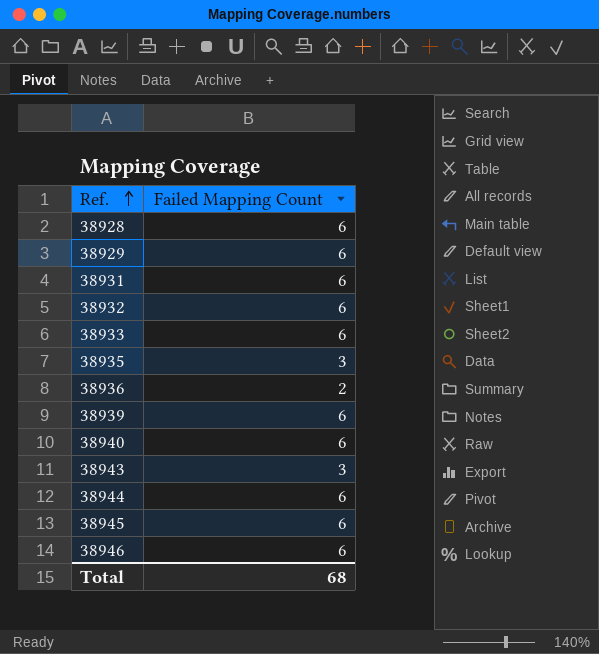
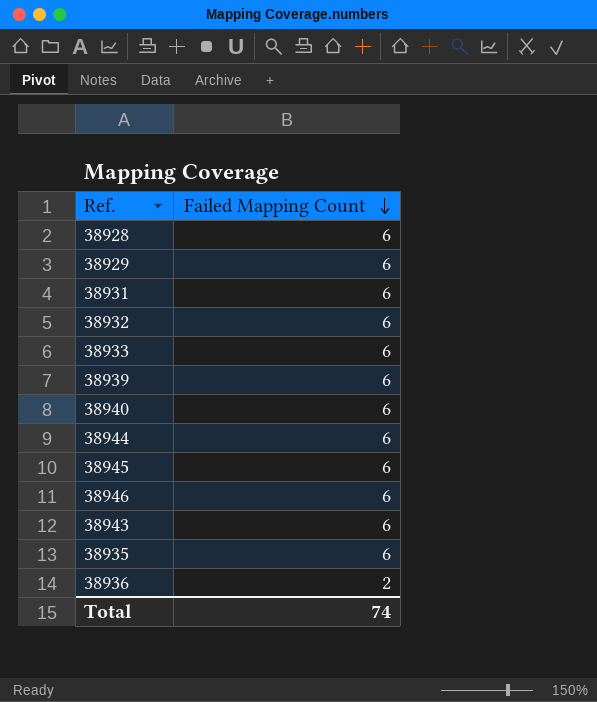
row order: Ref. ascending -> Failed Mapping Count descending
38943 | Failed Mapping Count: 3 -> 6
38935 | Failed Mapping Count: 3 -> 6
Total | Failed Mapping Count: 68 -> 74

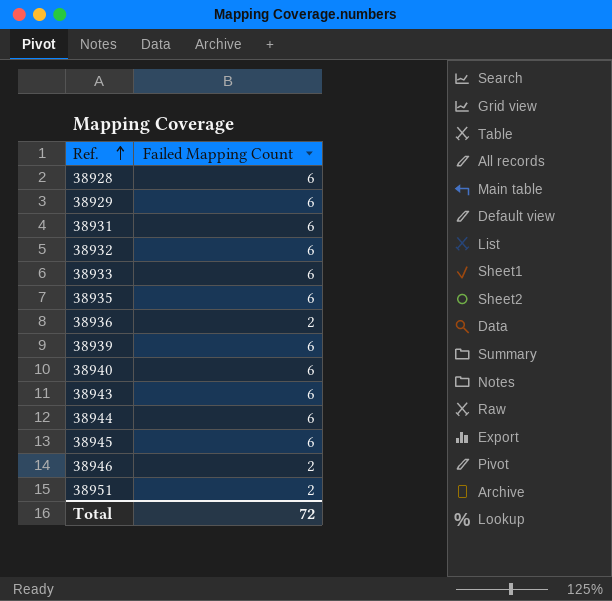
row order: Failed Mapping Count descending -> Ref. ascending
38946 | Failed Mapping Count: 6 -> 2
row 38951: none -> 2
Total | Failed Mapping Count: 74 -> 72

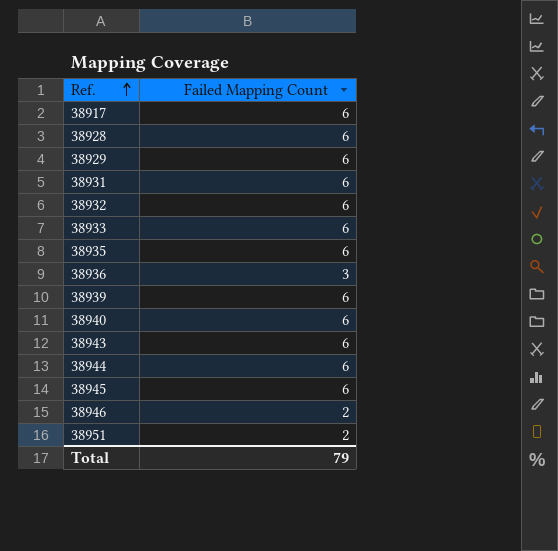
row 38917: none -> 6
38936 | Failed Mapping Count: 2 -> 3
Total | Failed Mapping Count: 72 -> 79

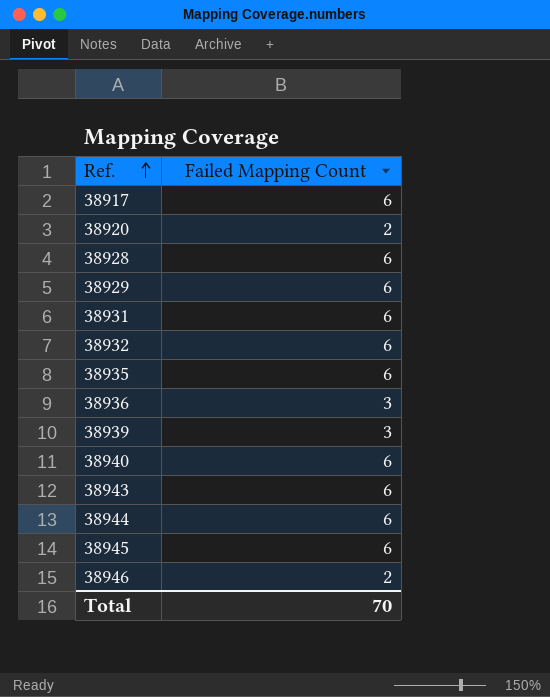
row 38933: 6 -> none
row 38951: 2 -> none
row 38920: none -> 2
38939 | Failed Mapping Count: 6 -> 3
Total | Failed Mapping Count: 79 -> 70

